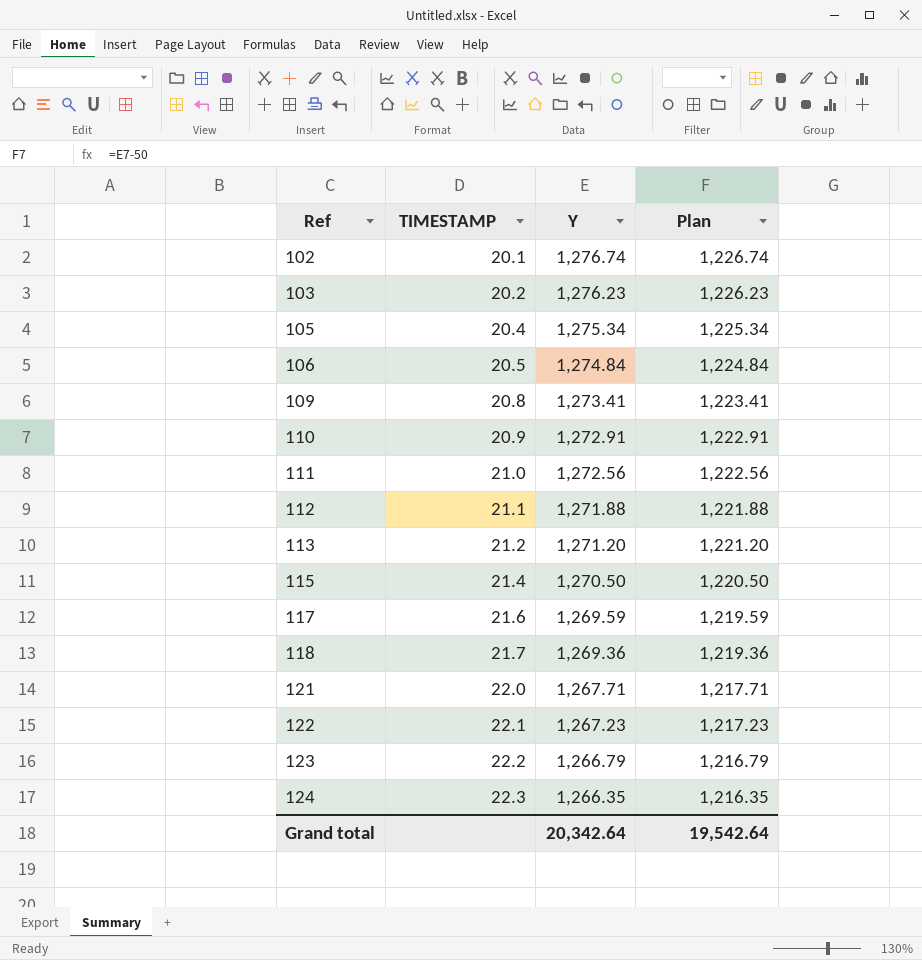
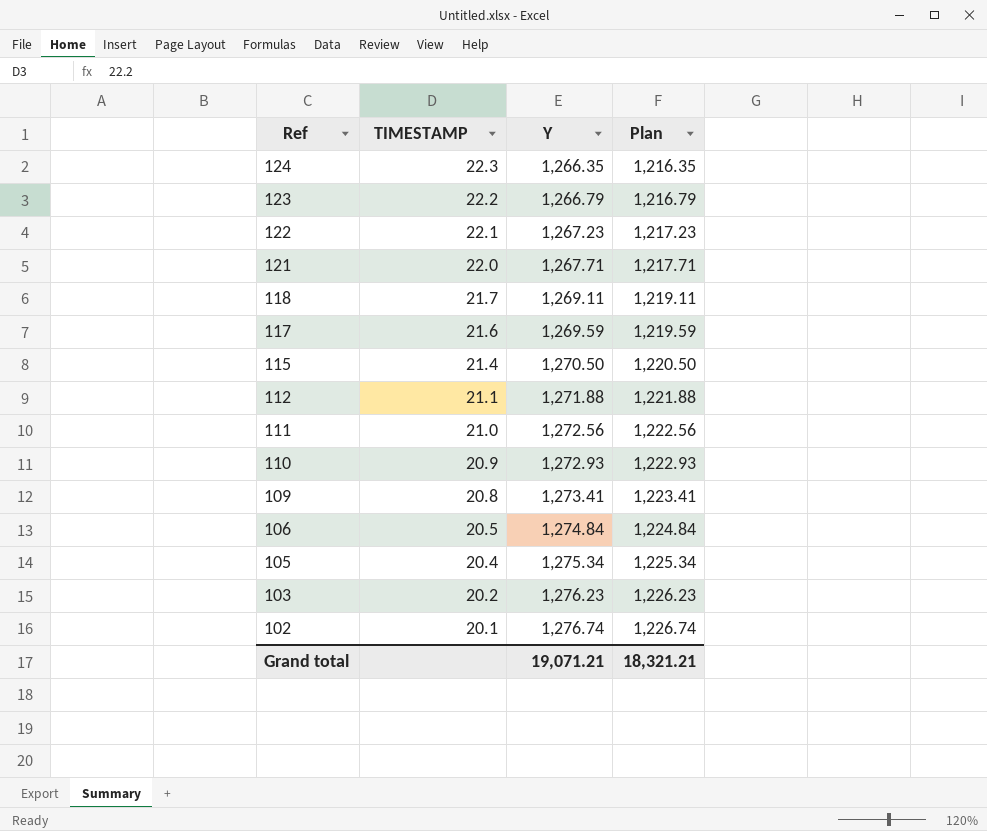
row order: Ref ascending -> Ref descending
row 113: 21.2 | 1,271.20 | 1,221.20 -> none
118 | Y: 1,269.36 -> 1,269.11
118 | Plan: 1,219.36 -> 1,219.11
110 | Y: 1,272.91 -> 1,272.93
110 | Plan: 1,222.91 -> 1,222.93
Grand total | Y: 20,342.64 -> 19,071.21
Grand total | Plan: 19,542.64 -> 18,321.21

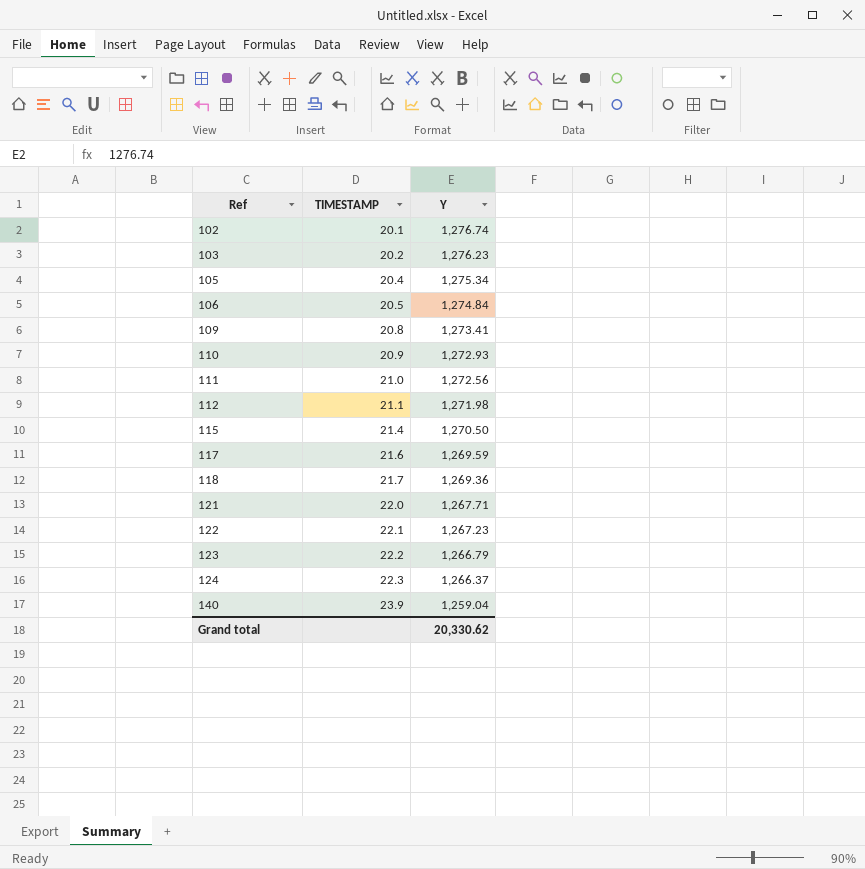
row order: Ref descending -> Ref ascending
column Plan | formula: [Y] - 50 -> none
112 | Y: 1,271.88 -> 1,271.98
118 | Y: 1,269.11 -> 1,269.36
124 | Y: 1,266.35 -> 1,266.37
row 140: none -> 23.9 | 1,259.04
Grand total | Y: 19,071.21 -> 20,330.62

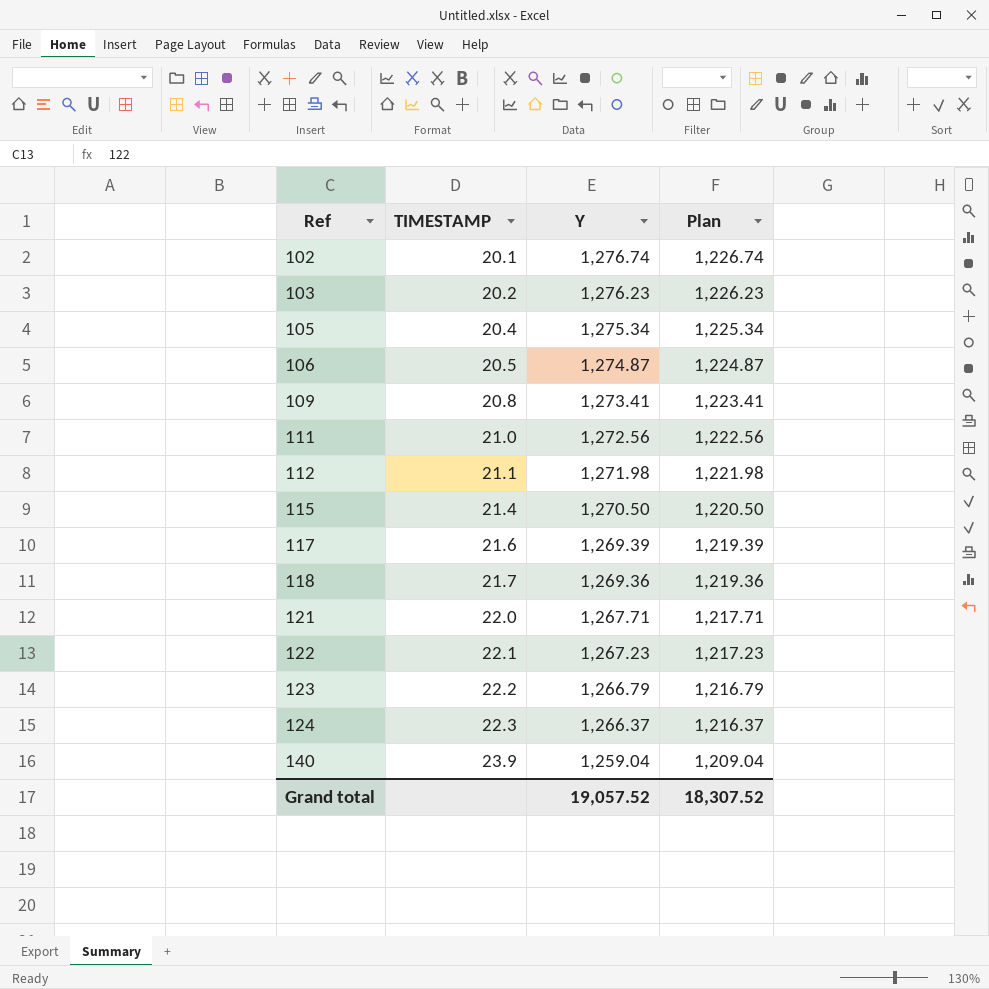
column Plan | formula: none -> [Y] - 50
row 110: 20.9 | 1,272.93 -> none
106 | Y: 1,274.84 -> 1,274.87
117 | Y: 1,269.59 -> 1,269.39
Grand total | Y: 20,330.62 -> 19,057.52

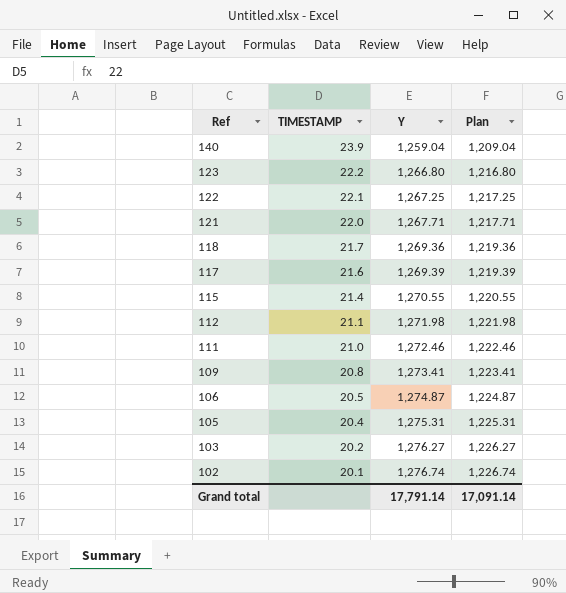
row order: Ref ascending -> Ref descending
row 124: 22.3 | 1,266.37 | 1,216.37 -> none
123 | Y: 1,266.79 -> 1,266.80
123 | Plan: 1,216.79 -> 1,216.80
122 | Y: 1,267.23 -> 1,267.25
122 | Plan: 1,217.23 -> 1,217.25
115 | Y: 1,270.50 -> 1,270.55
115 | Plan: 1,220.50 -> 1,220.55
111 | Y: 1,272.56 -> 1,272.46
111 | Plan: 1,222.56 -> 1,222.46
105 | Y: 1,275.34 -> 1,275.31
105 | Plan: 1,225.34 -> 1,225.31
103 | Y: 1,276.23 -> 1,276.27
103 | Plan: 1,226.23 -> 1,226.27
Grand total | Y: 19,057.52 -> 17,791.14
Grand total | Plan: 18,307.52 -> 17,091.14

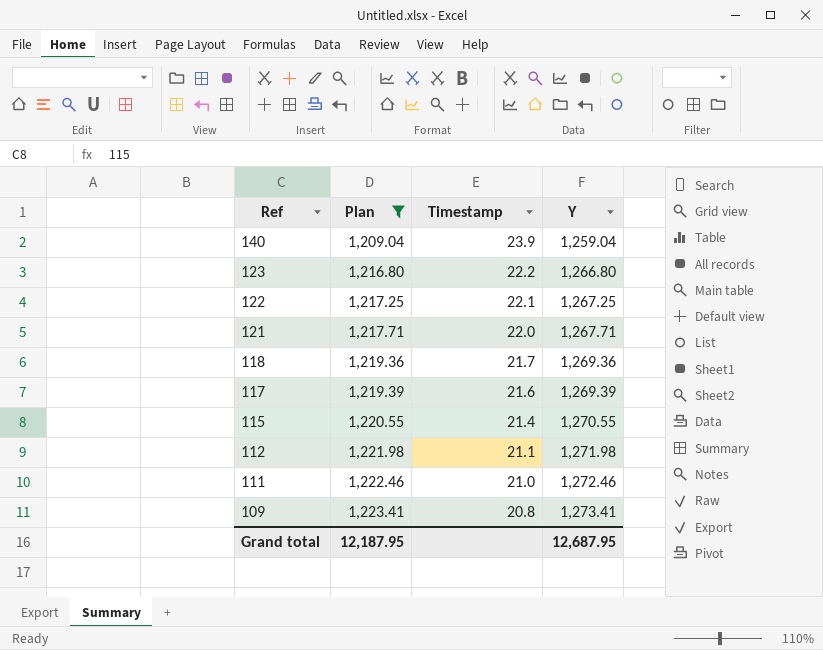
filter: none -> Plan <= 1,223.41
column Plan | position: 4 -> 2
column name: TIMESTAMP -> Timestamp
Grand total | Plan: 17,091.14 -> 12,187.95
Grand total | Y: 17,791.14 -> 12,687.95

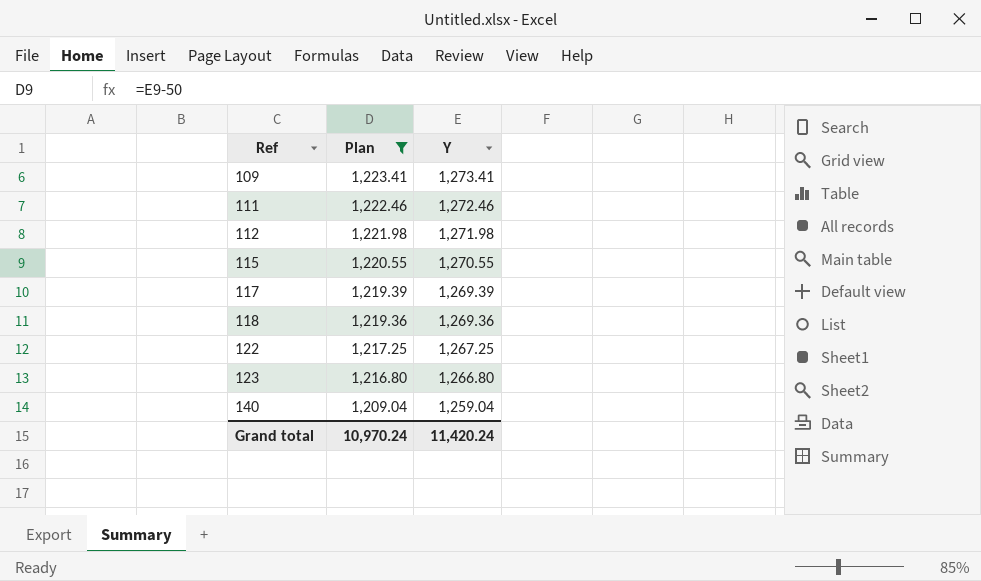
row order: Ref descending -> Ref ascending
column Timestamp | position: 3 -> none
row 121: 1,217.71 | 22.0 | 1,267.71 -> none
Grand total | Plan: 12,187.95 -> 10,970.24
Grand total | Y: 12,687.95 -> 11,420.24

